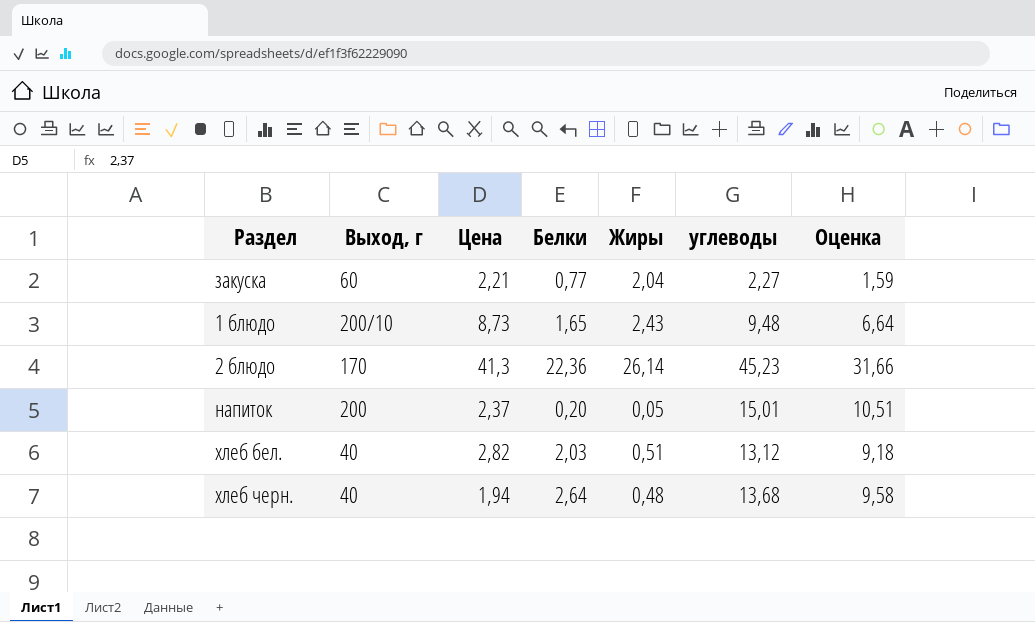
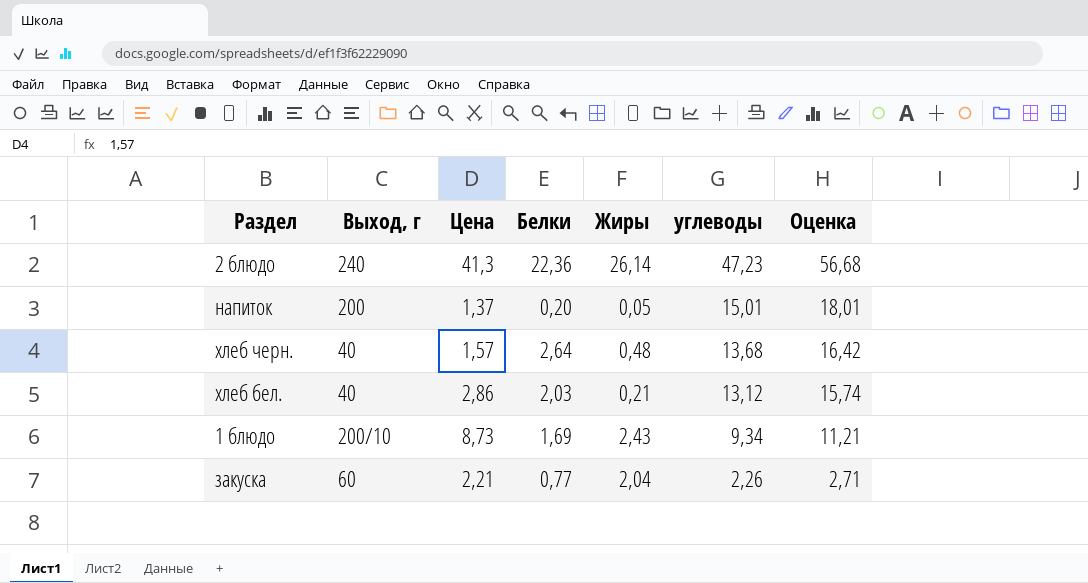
row order: none -> углеводы descending
column Оценка | formula: [углеводы] * 0,7 -> [углеводы] * 1,2
2 блюдо | Выход, г: 170 -> 240
2 блюдо | углеводы: 45,23 -> 47,23
напиток | Цена: 2,37 -> 1,37
хлеб черн. | Цена: 1,94 -> 1,57
хлеб бел. | Цена: 2,82 -> 2,86
хлеб бел. | Жиры: 0,51 -> 0,21
1 блюдо | Белки: 1,65 -> 1,69
1 блюдо | углеводы: 9,48 -> 9,34
закуска | углеводы: 2,27 -> 2,26

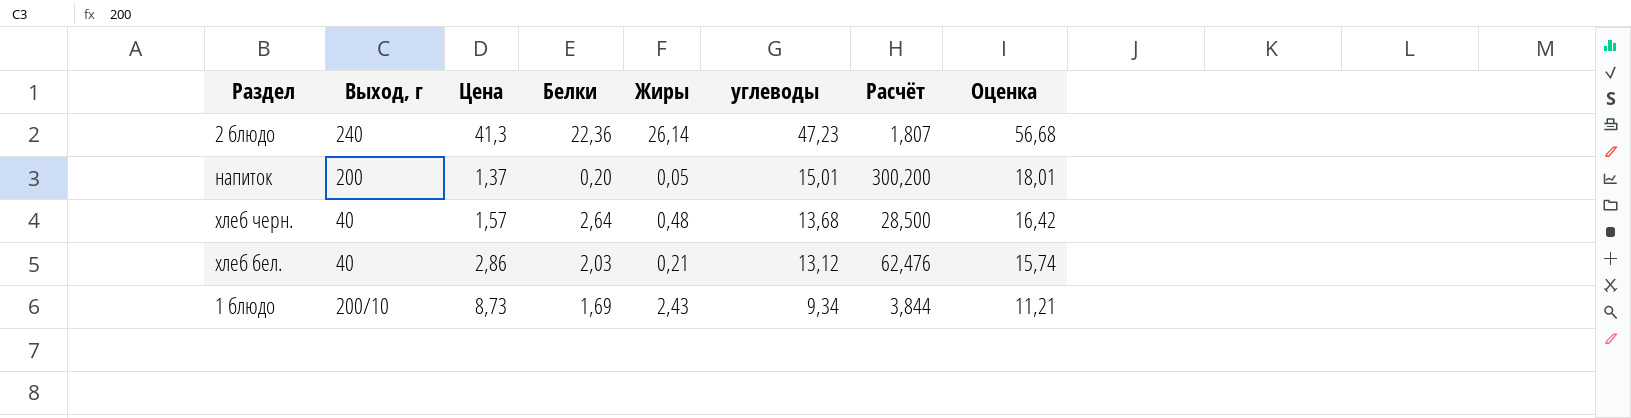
column Расчёт | formula: none -> [углеводы] / [Жиры]
row закуска: 60 | 2,21 | 0,77 | 2,04 | 2,26 | 2,71 -> none

